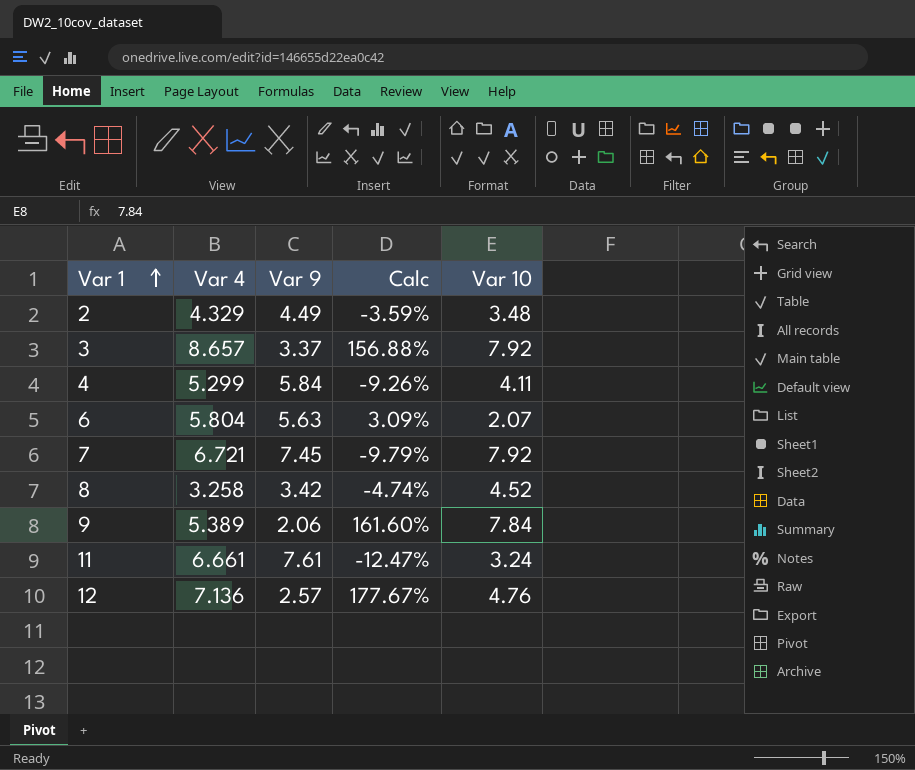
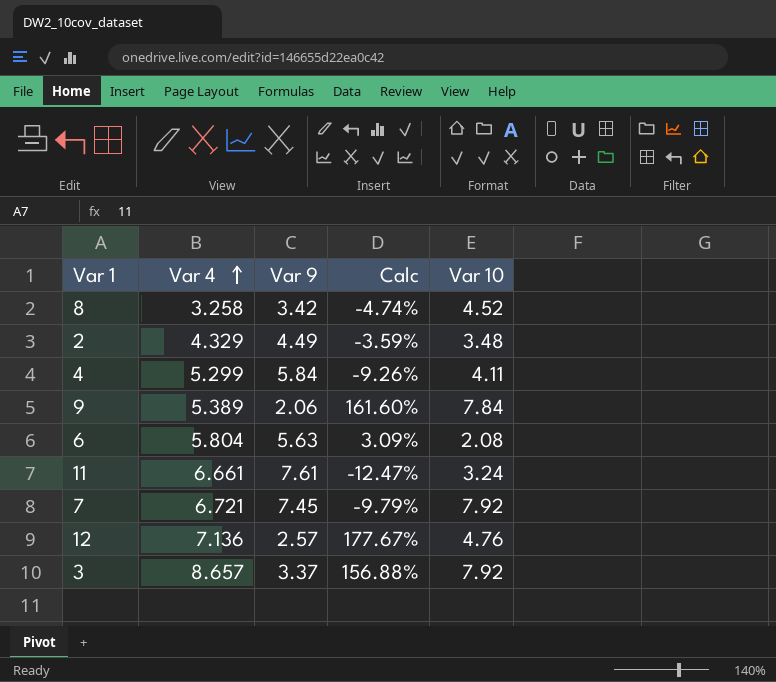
row order: Var 1 ascending -> Var 4 ascending
6 | Var 10: 2.07 -> 2.08

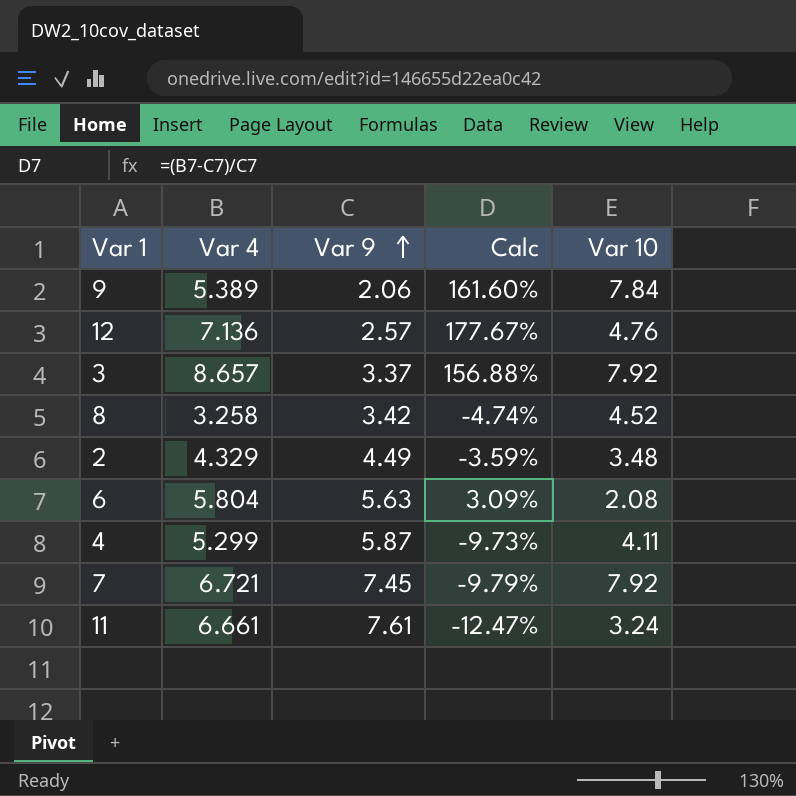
row order: Var 4 ascending -> Var 9 ascending
4 | Var 9: 5.84 -> 5.87
4 | Calc: -9.26% -> -9.73%

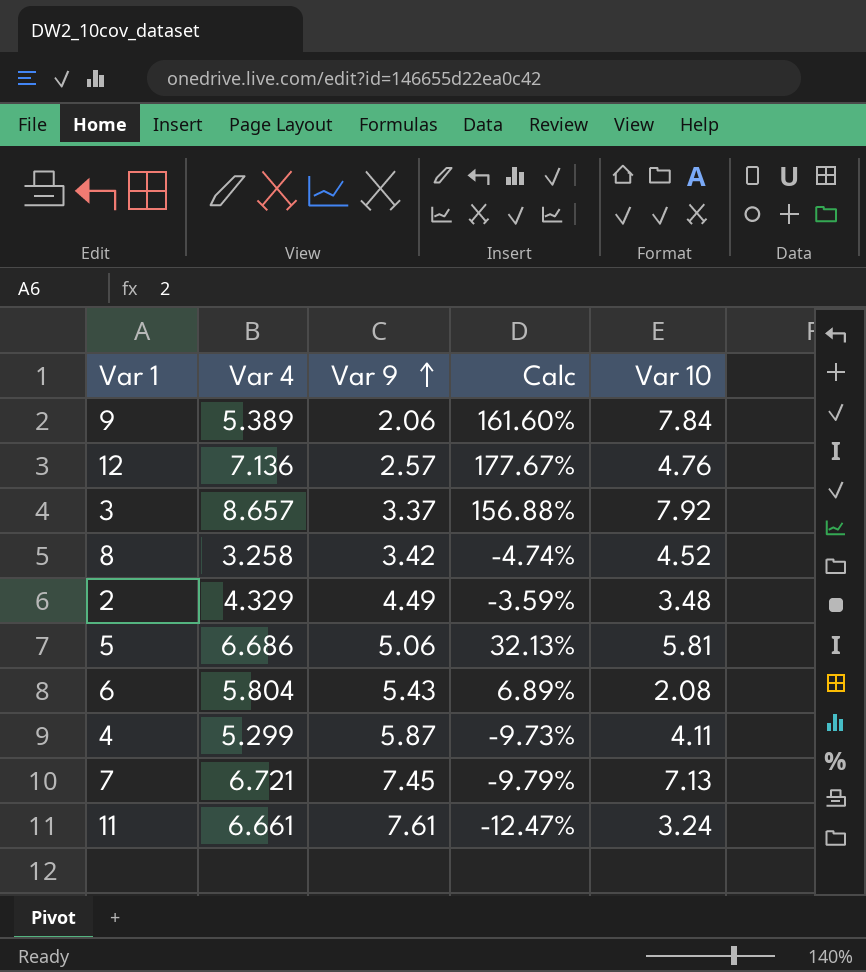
row 5: none -> 6.686 | 5.06 | 32.13% | 5.81
6 | Var 9: 5.63 -> 5.43
6 | Calc: 3.09% -> 6.89%
7 | Var 10: 7.92 -> 7.13

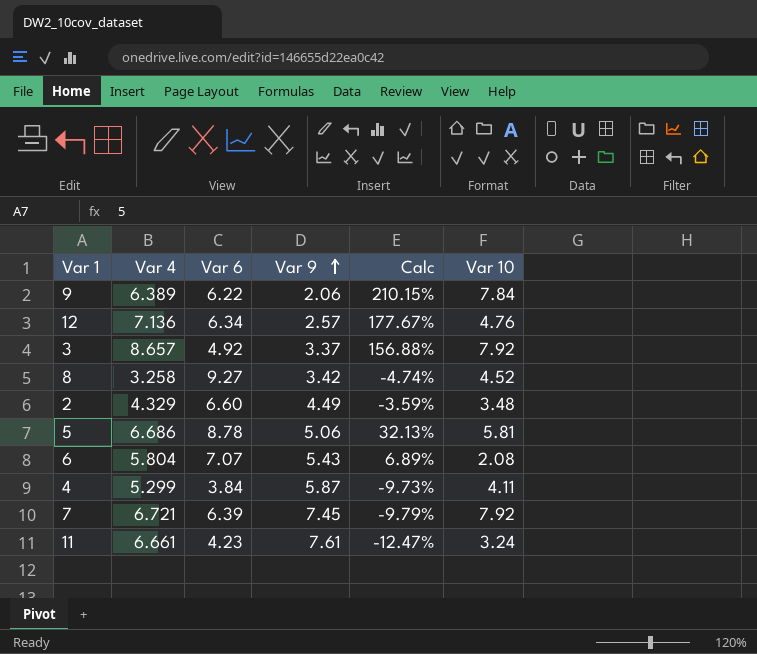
column Var 6 | position: none -> 3
9 | Var 4: 5.389 -> 6.389
9 | Calc: 161.60% -> 210.15%
7 | Var 10: 7.13 -> 7.92

